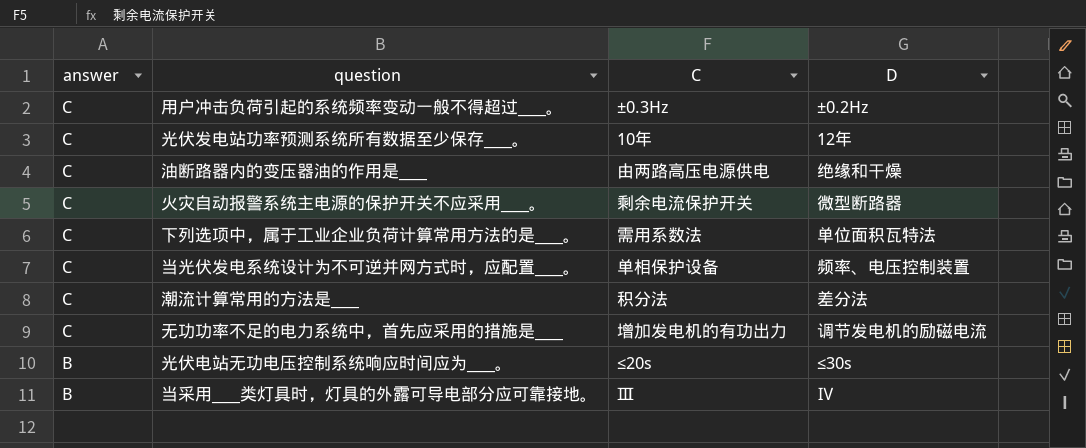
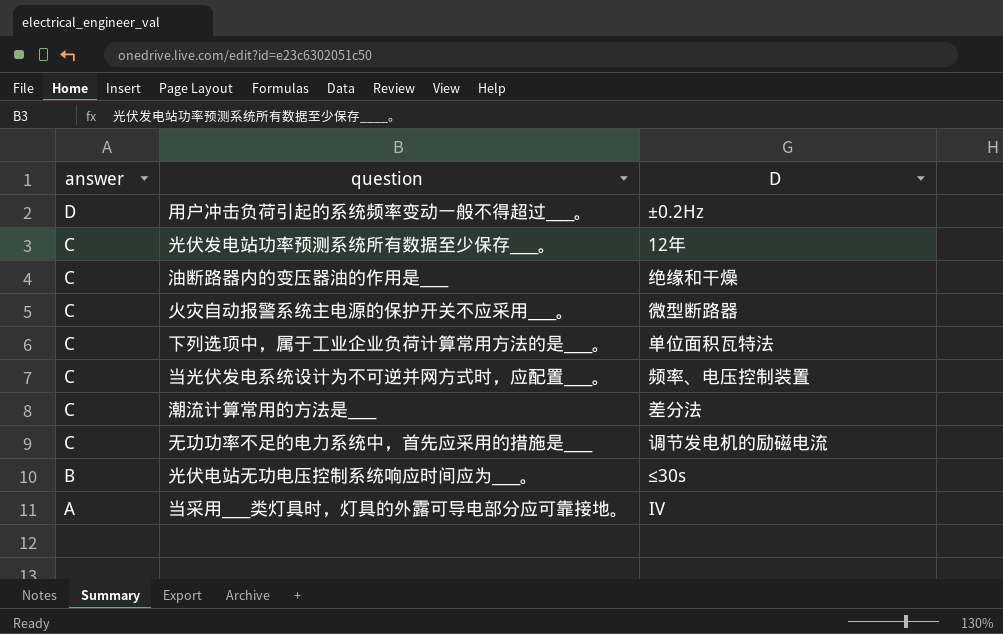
column C | position: 3 -> none
用户冲击负荷引起的系统频率变动一般不得超过____。 | answer: C -> D
当采用____类灯具时，灯具的外露可导电部分应可靠接地。 | answer: B -> A

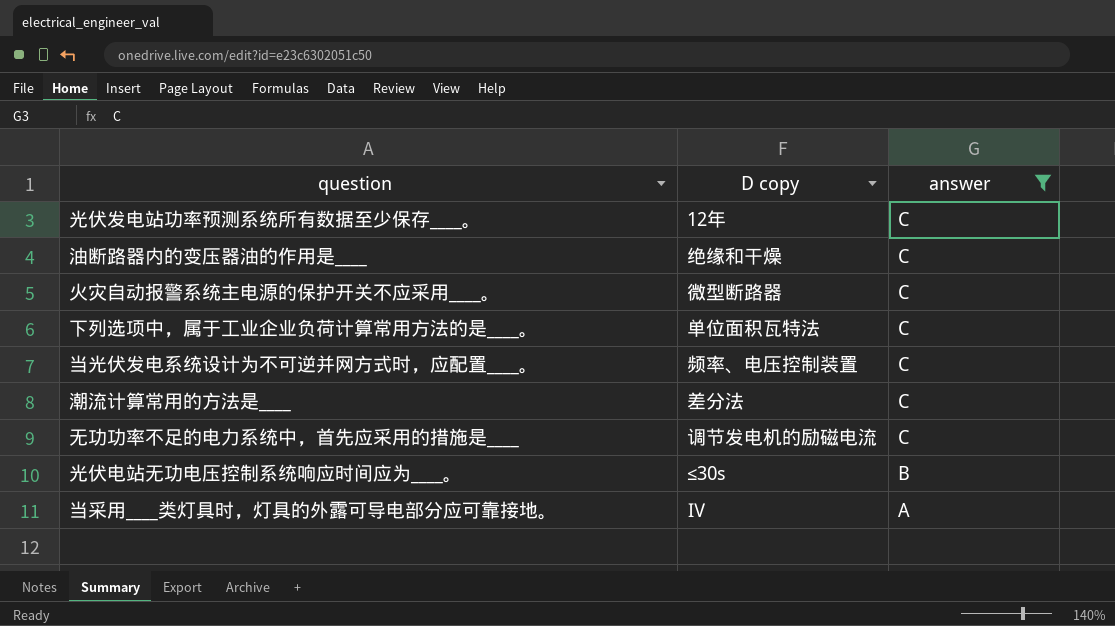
filter: none -> answer != D
column name: D -> D copy
column answer | position: 1 -> 3

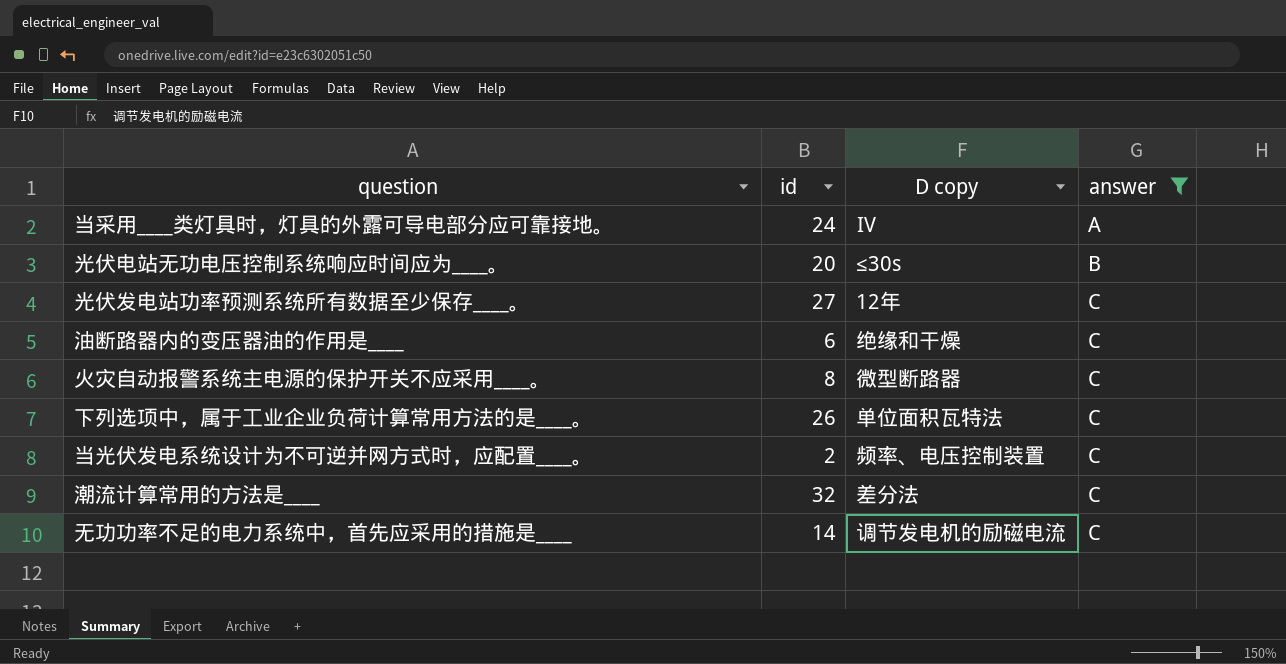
row order: answer descending -> answer ascending
column id | position: none -> 2

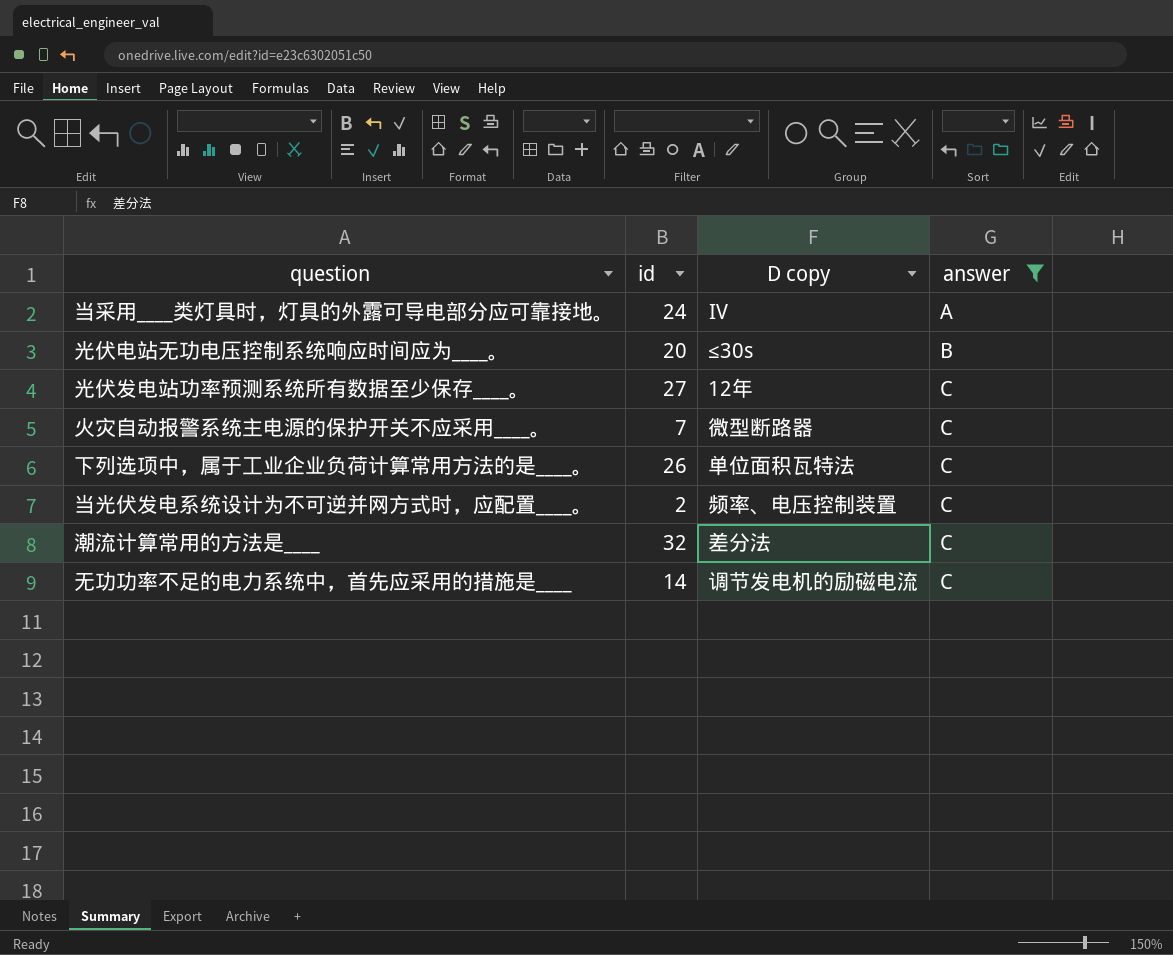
row 油断路器内的变压器油的作用是____: 6 | 绝缘和干燥 | C -> none
火灾自动报警系统主电源的保护开关不应采用____。 | id: 8 -> 7

